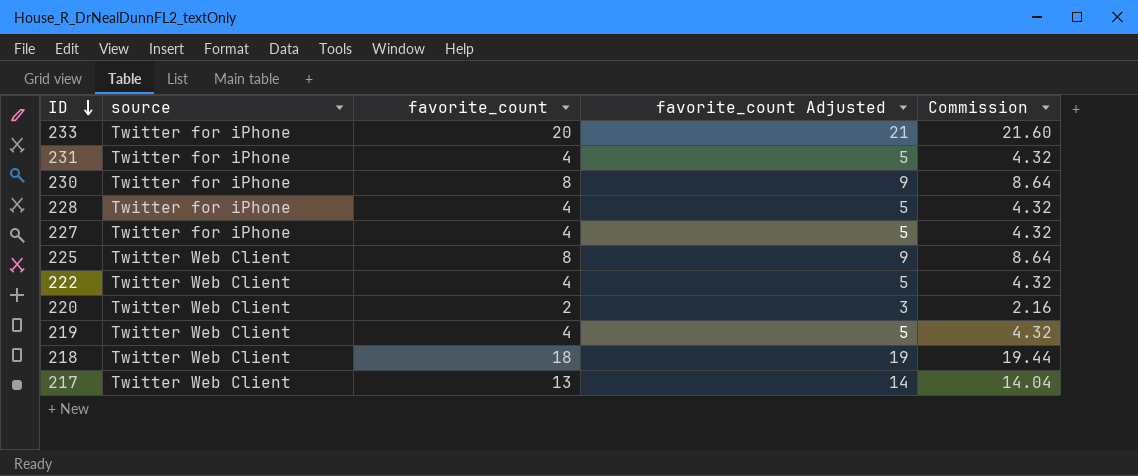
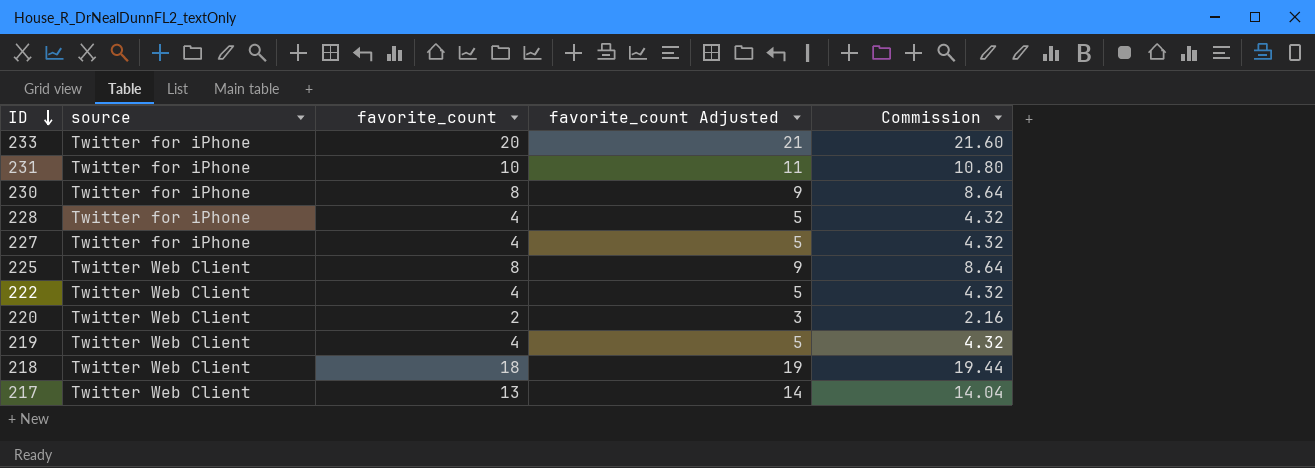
231 | favorite_count: 4 -> 10
231 | favorite_count Adjusted: 5 -> 11
231 | Commission: 4.32 -> 10.80

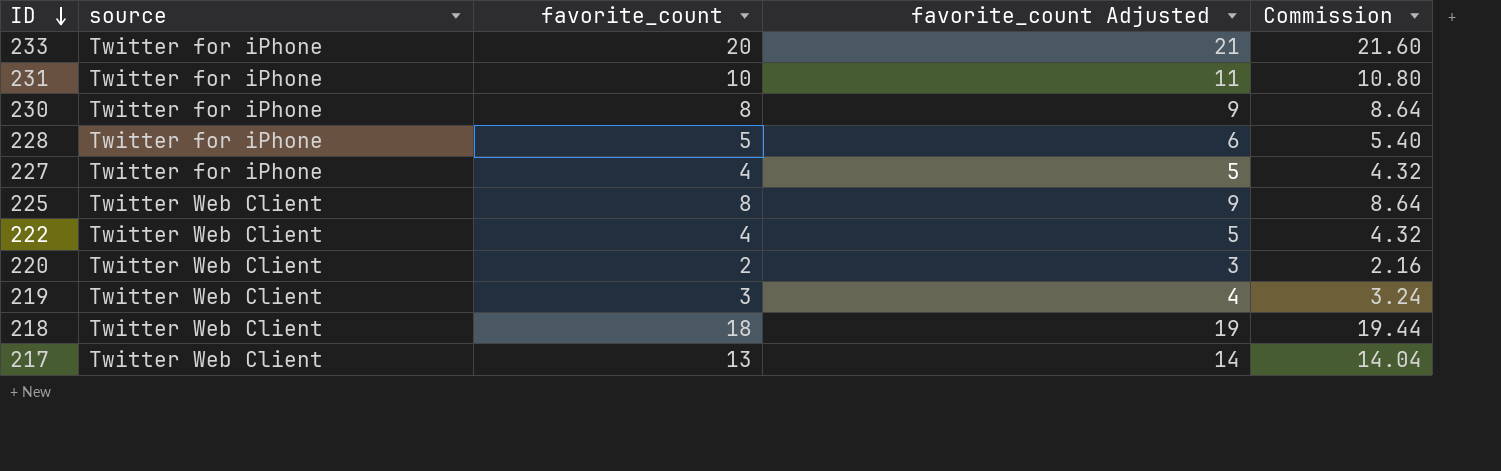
228 | favorite_count: 4 -> 5
228 | favorite_count Adjusted: 5 -> 6
228 | Commission: 4.32 -> 5.40
219 | favorite_count: 4 -> 3
219 | favorite_count Adjusted: 5 -> 4
219 | Commission: 4.32 -> 3.24

